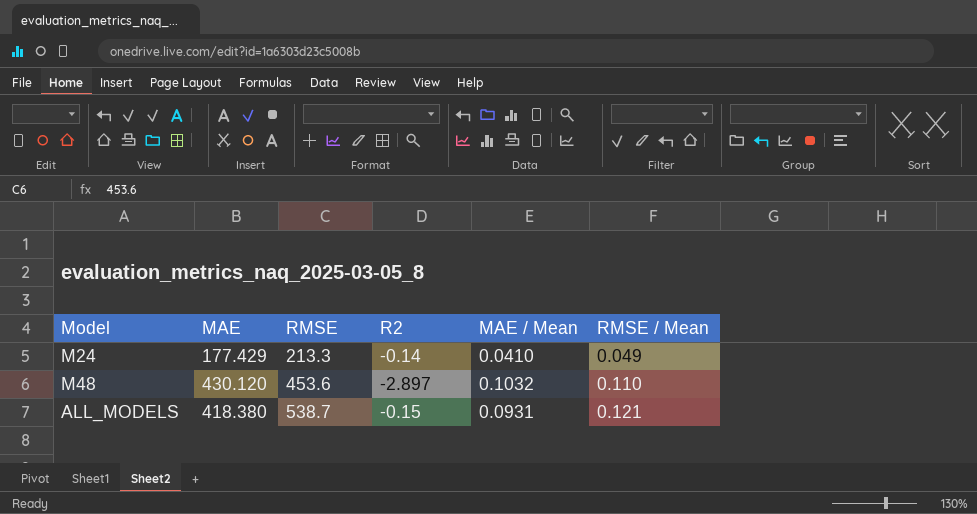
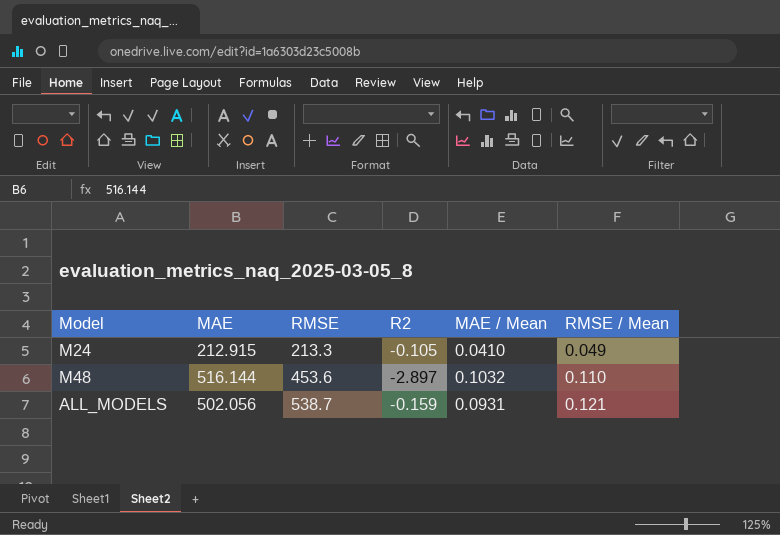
M24 | MAE: 177.429 -> 212.915
M24 | R2: -0.14 -> -0.105
M48 | MAE: 430.120 -> 516.144
ALL_MODELS | MAE: 418.380 -> 502.056
ALL_MODELS | R2: -0.15 -> -0.159

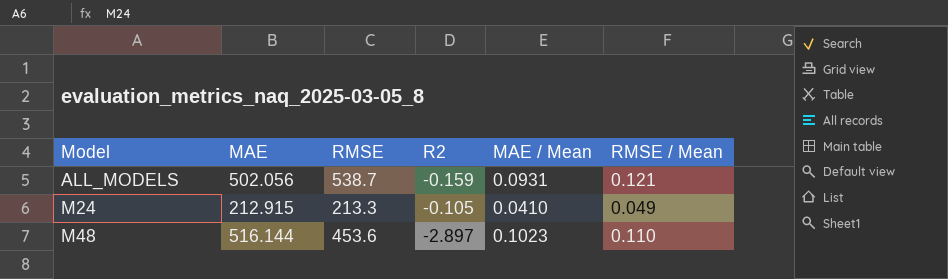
row order: RMSE ascending -> Model ascending
M48 | MAE / Mean: 0.1032 -> 0.1023

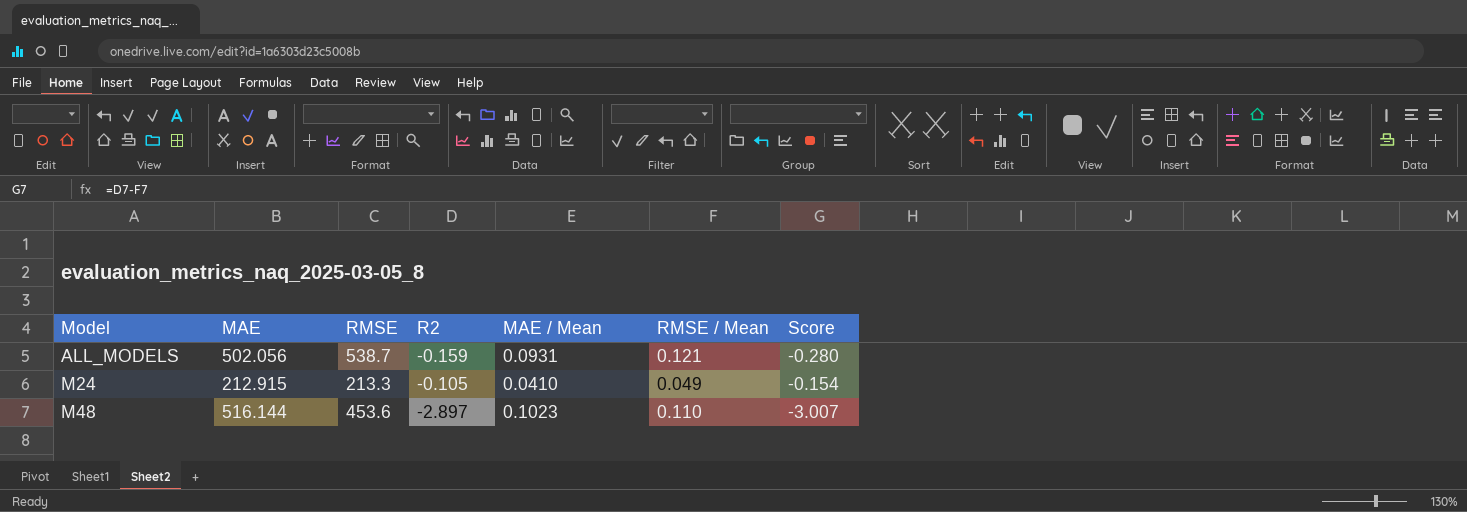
column Score | formula: none -> [R2] - [RMSE / Mean]

